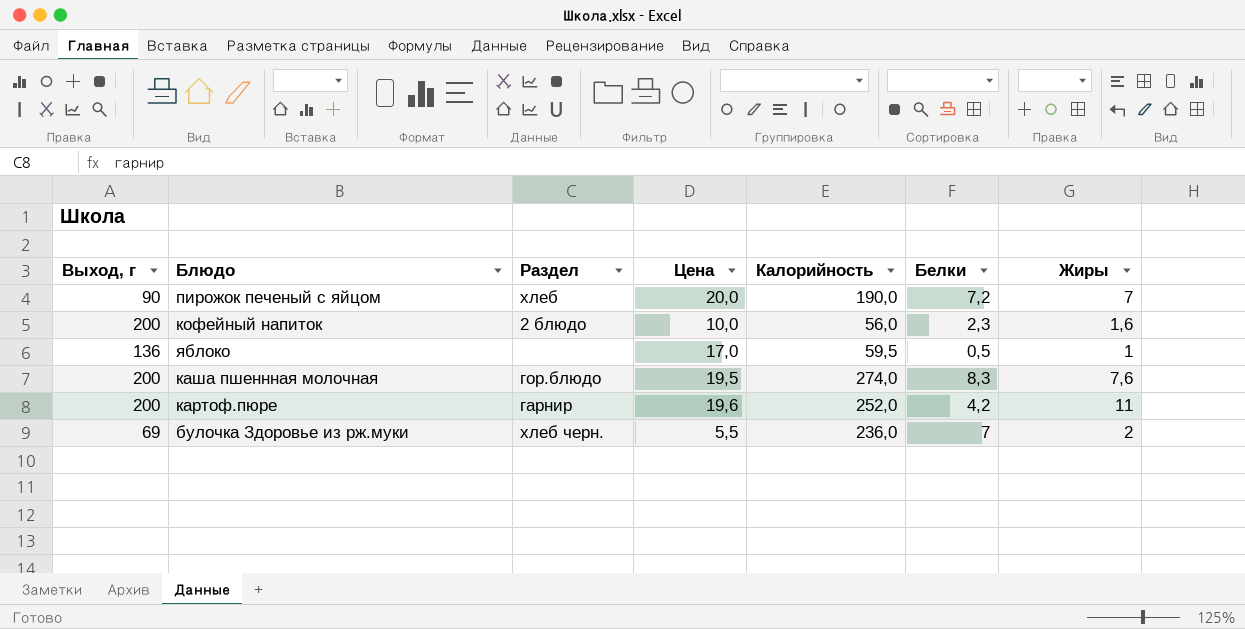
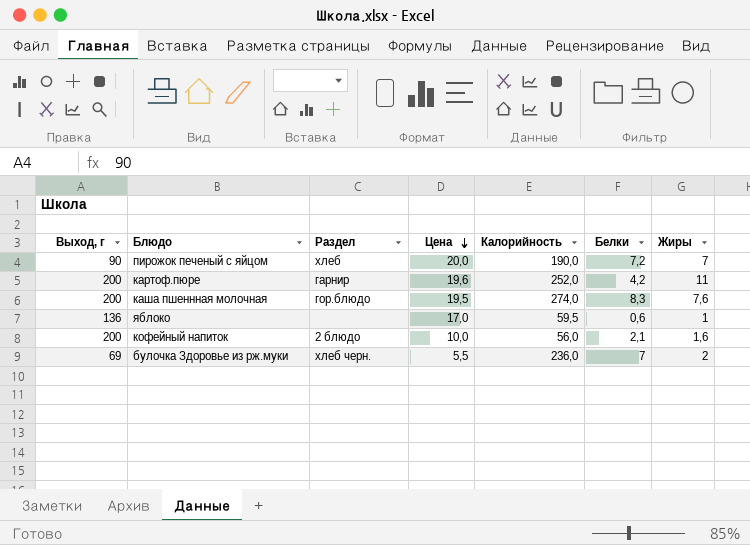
row order: none -> Цена descending
яблоко | Белки: 0,5 -> 0,6
кофейный напиток | Белки: 2,3 -> 2,1

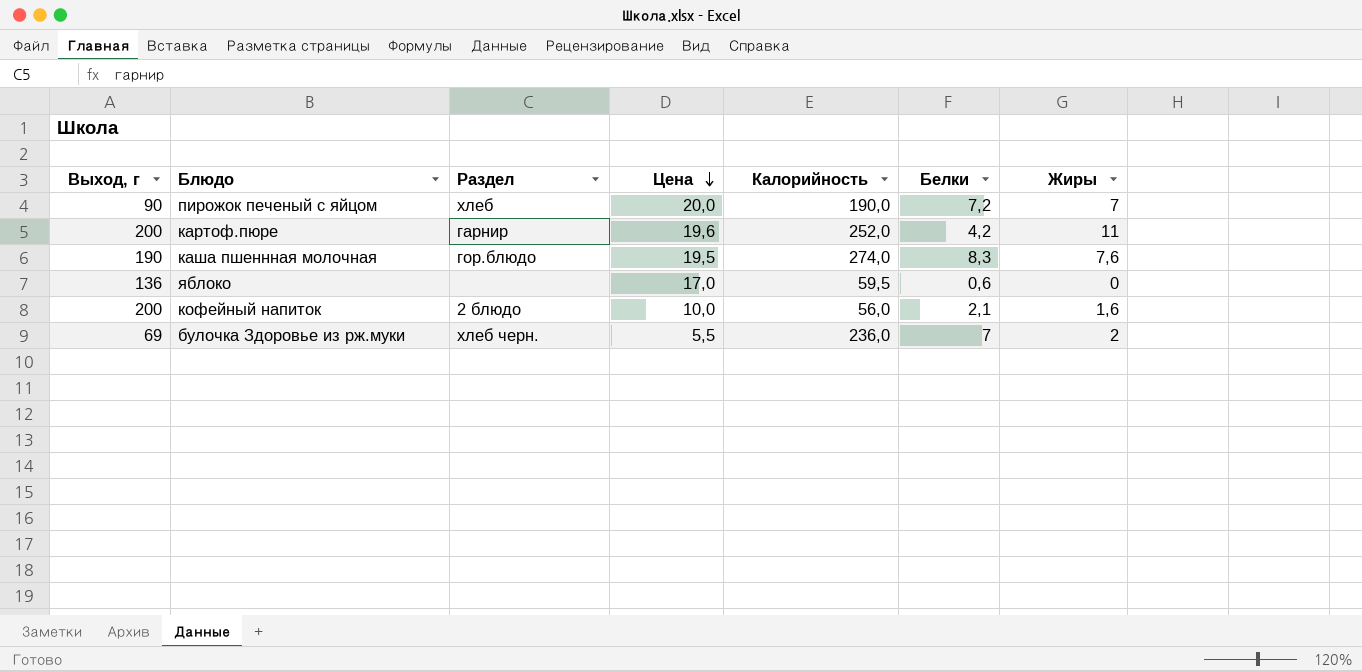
каша пшеннная молочная | Выход, г: 200 -> 190
яблоко | Жиры: 1 -> 0

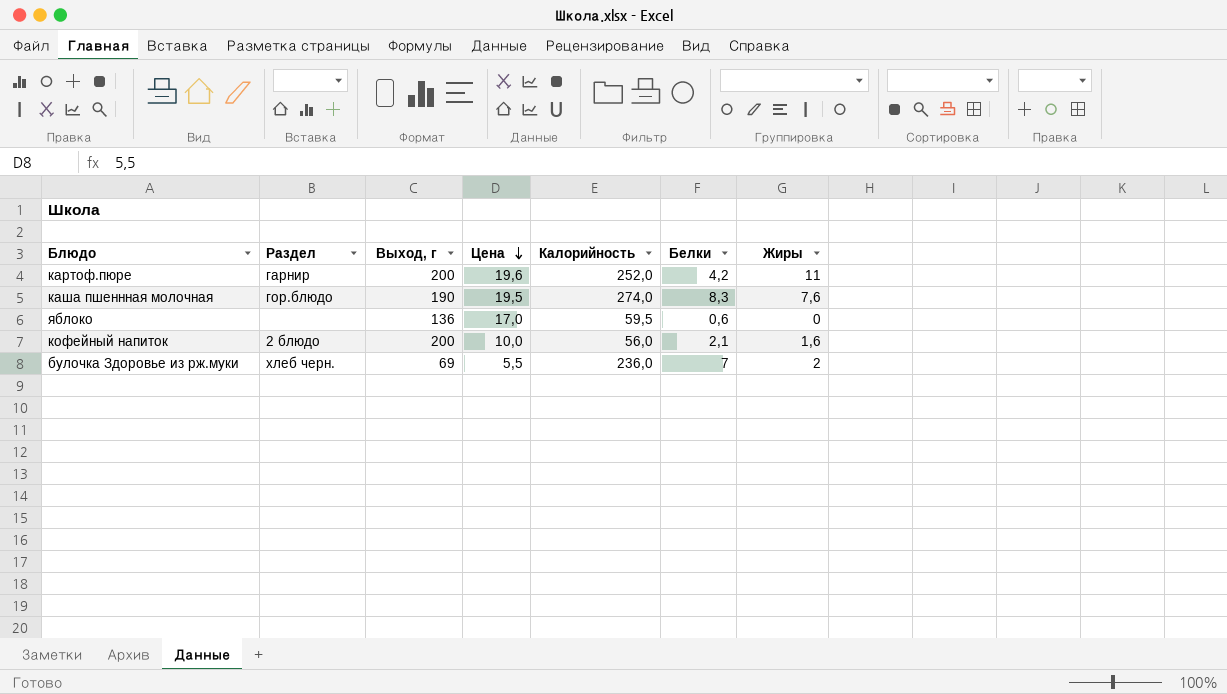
column Выход, г | position: 1 -> 3
row пирожок печеный с яйцом: 90 | хлеб | 20,0 | 190,0 | 7,2 | 7 -> none

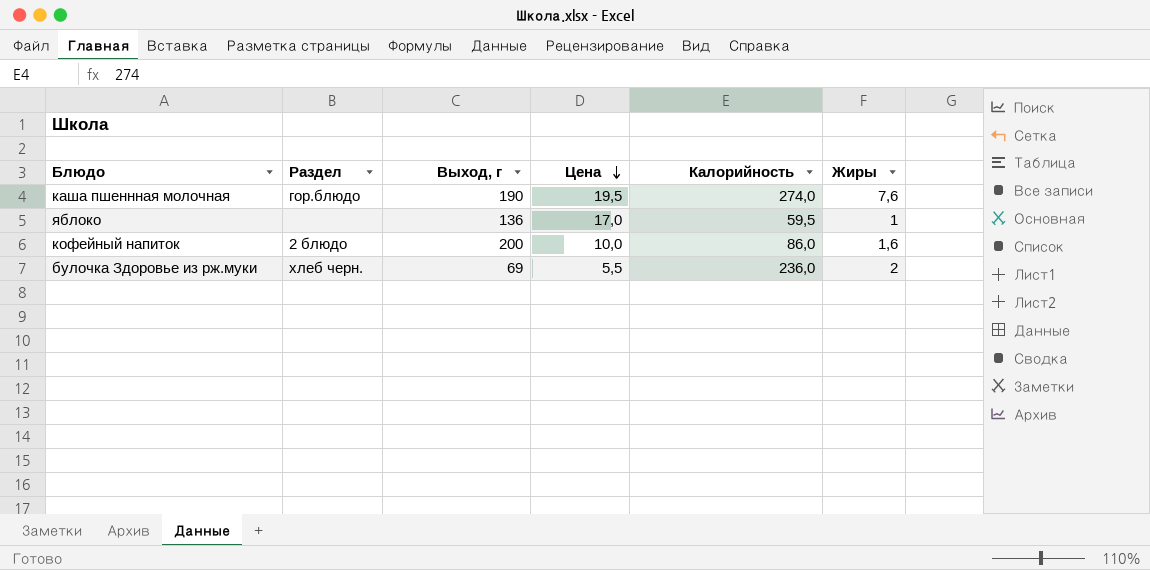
column Белки | position: 6 -> none
row картоф.пюре: гарнир | 200 | 19,6 | 252,0 | 4,2 | 11 -> none
яблоко | Жиры: 0 -> 1
кофейный напиток | Калорийность: 56,0 -> 86,0

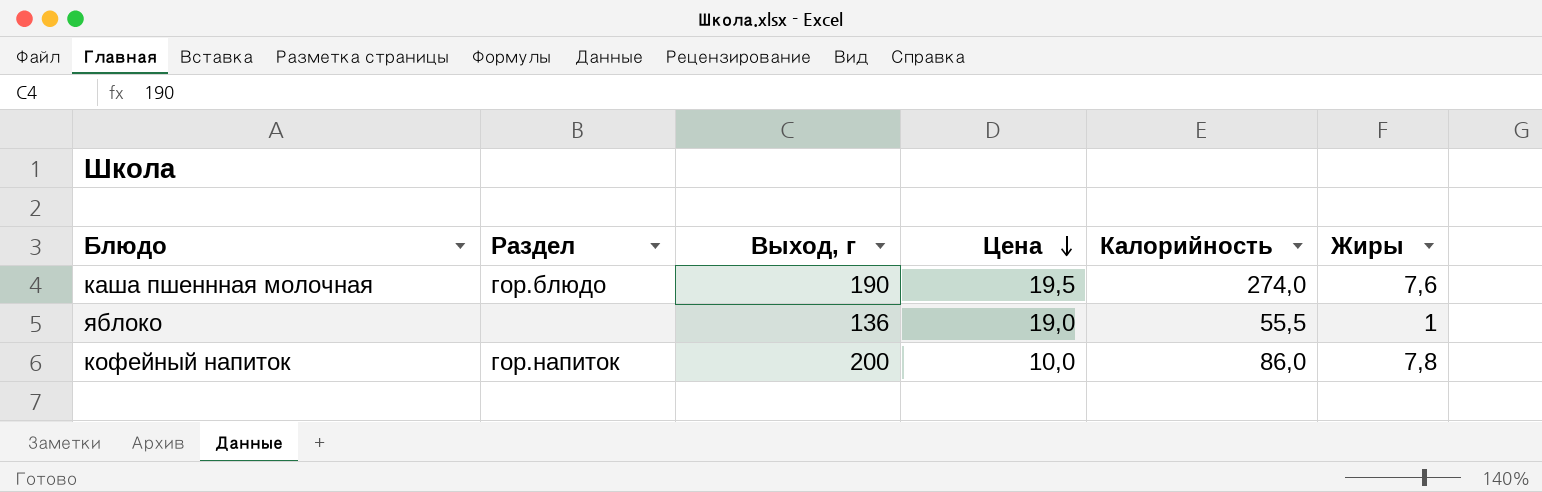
row булочка Здоровье из рж.муки: хлеб черн. | 69 | 5,5 | 236,0 | 2 -> none
яблоко | Цена: 17,0 -> 19,0
яблоко | Калорийность: 59,5 -> 55,5
кофейный напиток | Раздел: 2 блюдо -> гор.напиток
кофейный напиток | Жиры: 1,6 -> 7,8

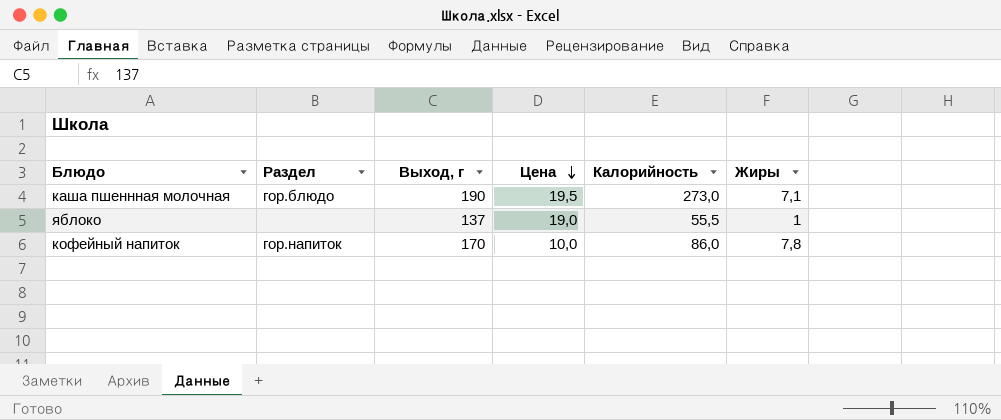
каша пшеннная молочная | Калорийность: 274,0 -> 273,0
каша пшеннная молочная | Жиры: 7,6 -> 7,1
яблоко | Выход, г: 136 -> 137
кофейный напиток | Выход, г: 200 -> 170

